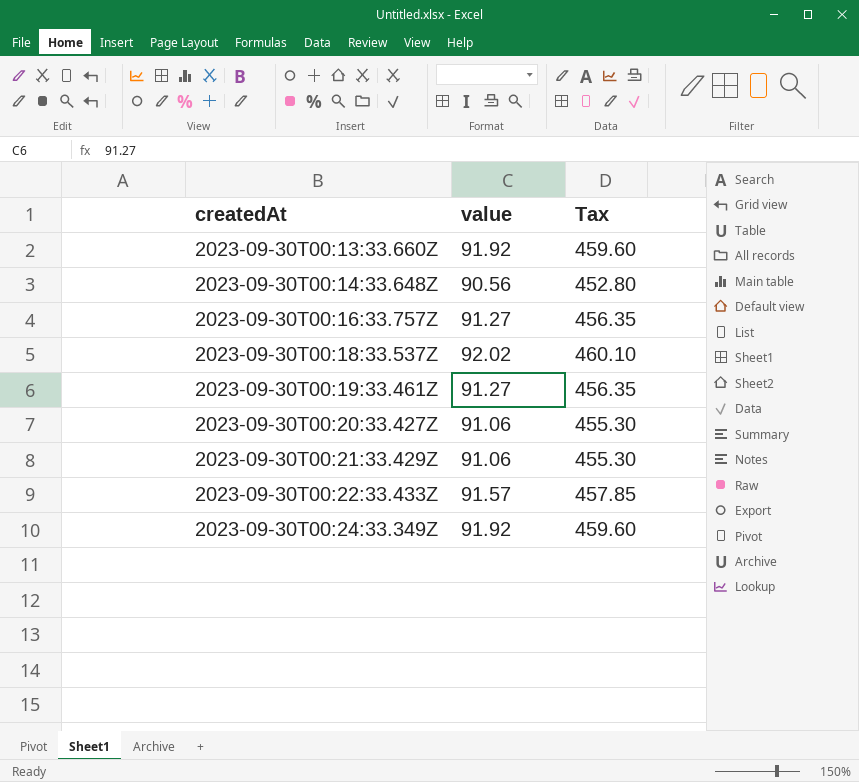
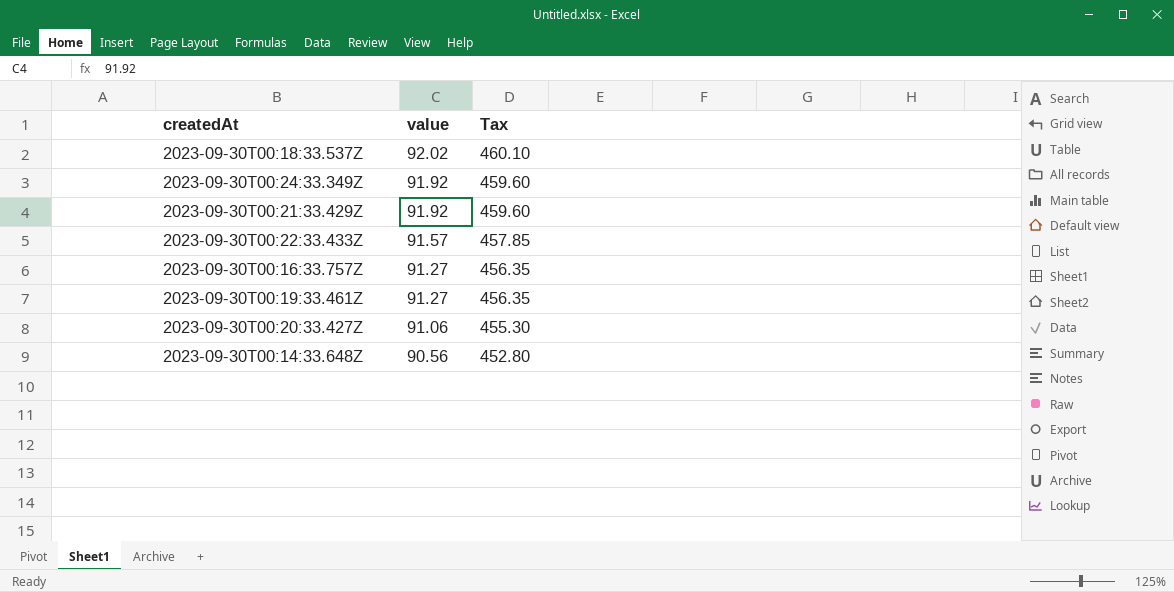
row order: createdAt ascending -> value descending
row 2023-09-30T00:13:33.660Z: 91.92 | 459.60 -> none
2023-09-30T00:21:33.429Z | value: 91.06 -> 91.92
2023-09-30T00:21:33.429Z | Tax: 455.30 -> 459.60

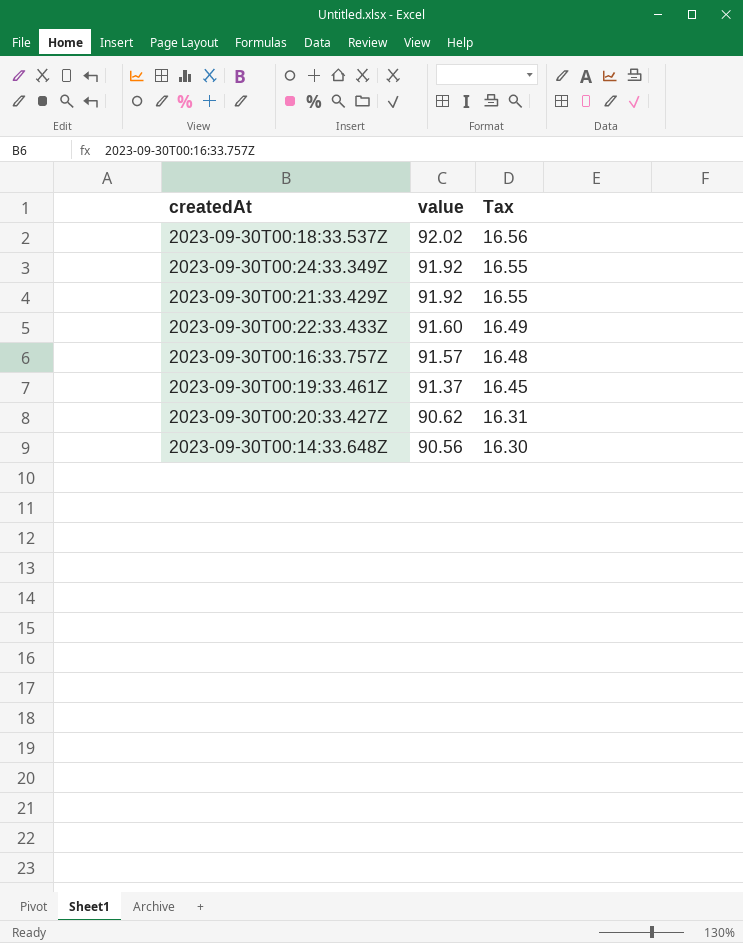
column Tax | formula: [value] * 5 -> [value] * 0.18
2023-09-30T00:22:33.433Z | value: 91.57 -> 91.60
2023-09-30T00:16:33.757Z | value: 91.27 -> 91.57
2023-09-30T00:19:33.461Z | value: 91.27 -> 91.37
2023-09-30T00:20:33.427Z | value: 91.06 -> 90.62

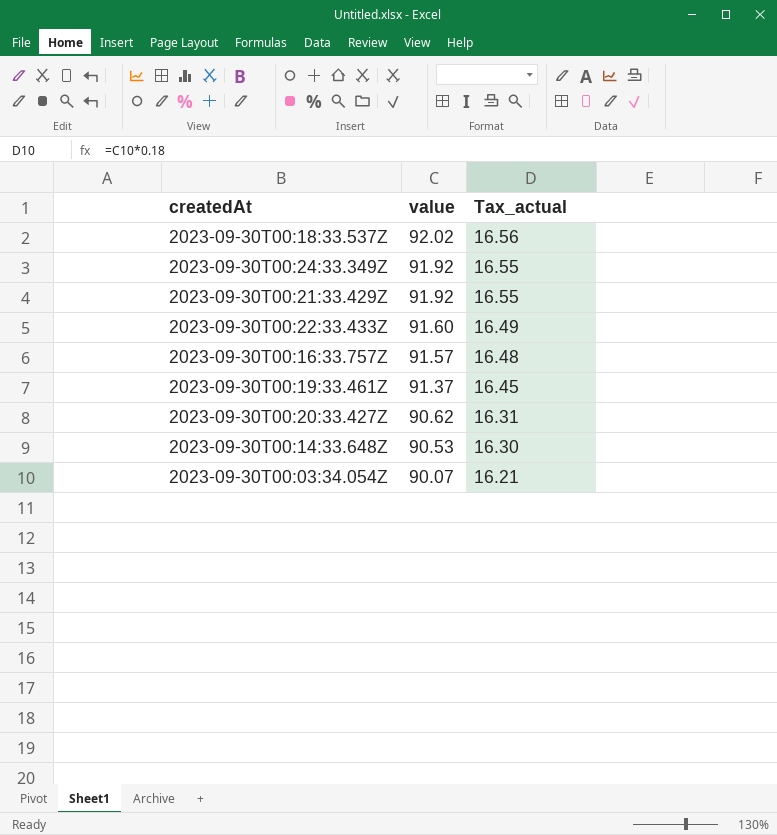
column name: Tax -> Tax_actual
2023-09-30T00:14:33.648Z | value: 90.56 -> 90.53
row 2023-09-30T00:03:34.054Z: none -> 90.07 | 16.21

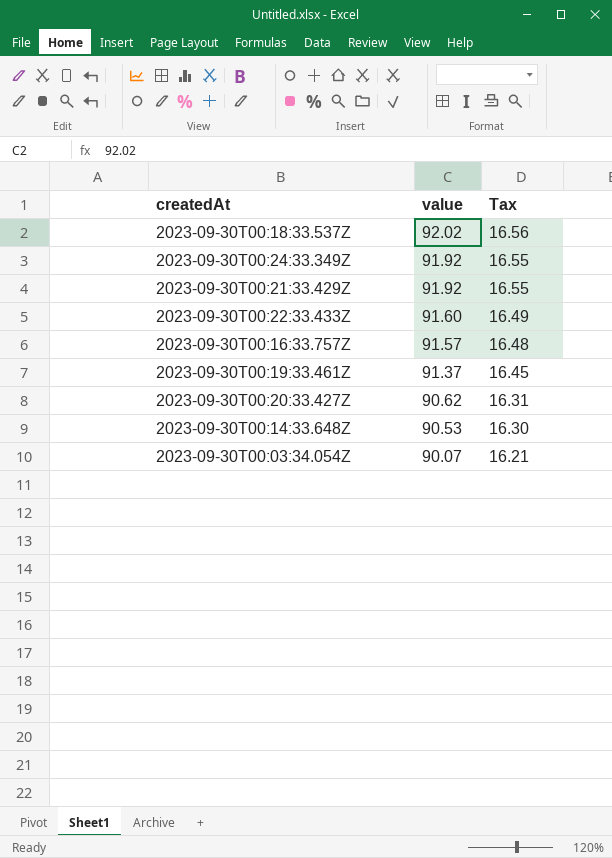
column name: Tax_actual -> Tax

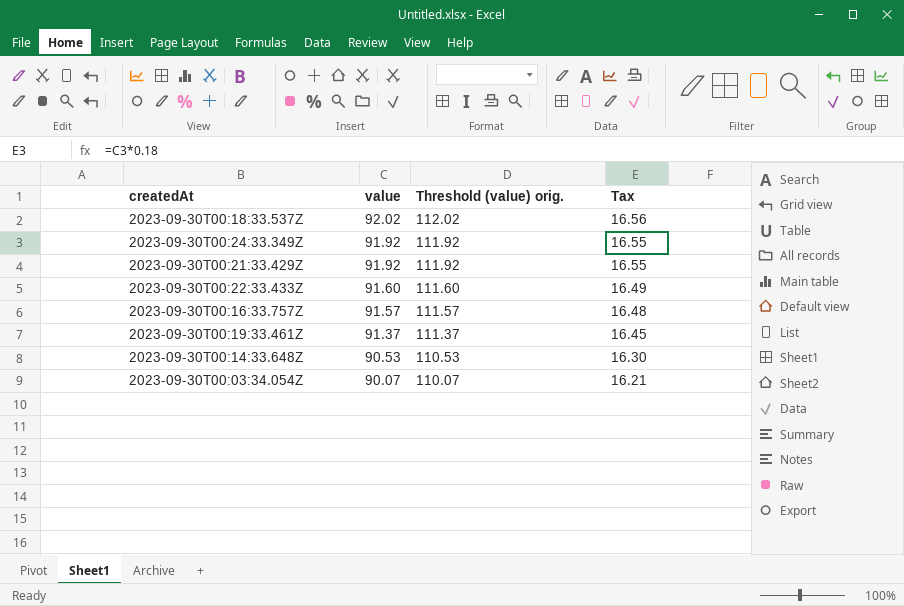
column Threshold (value) orig. | formula: none -> [value] + 20
row 2023-09-30T00:20:33.427Z: 90.62 | 16.31 -> none

